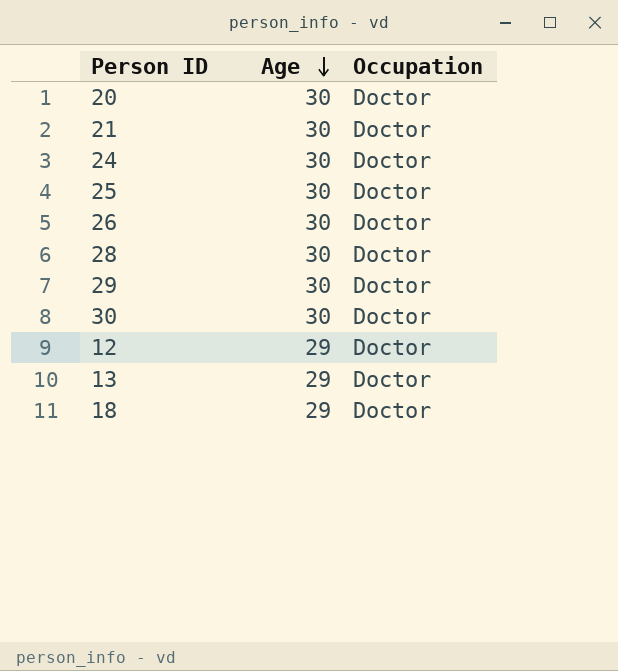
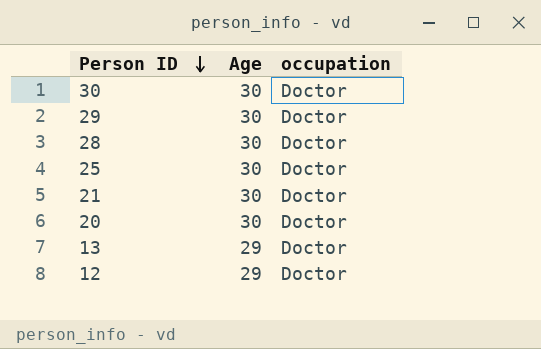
row order: Age descending -> Person ID descending
column name: Occupation -> occupation
row 24: 30 | Doctor -> none
row 26: 30 | Doctor -> none
row 18: 29 | Doctor -> none

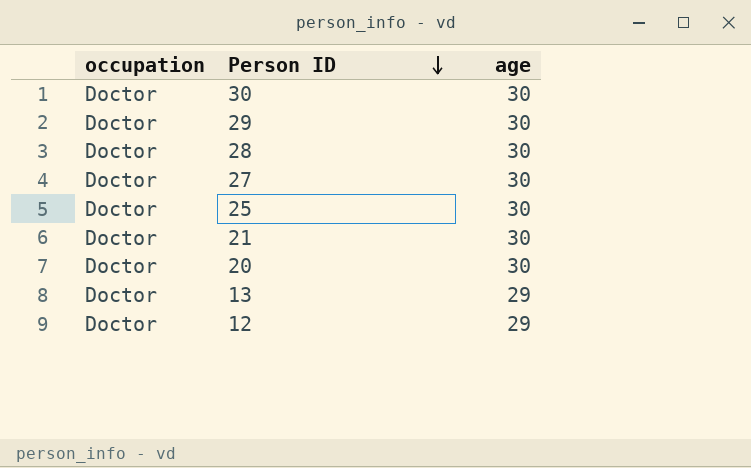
column occupation | position: 3 -> 1
column name: Age -> age
row 27: none -> Doctor | 30

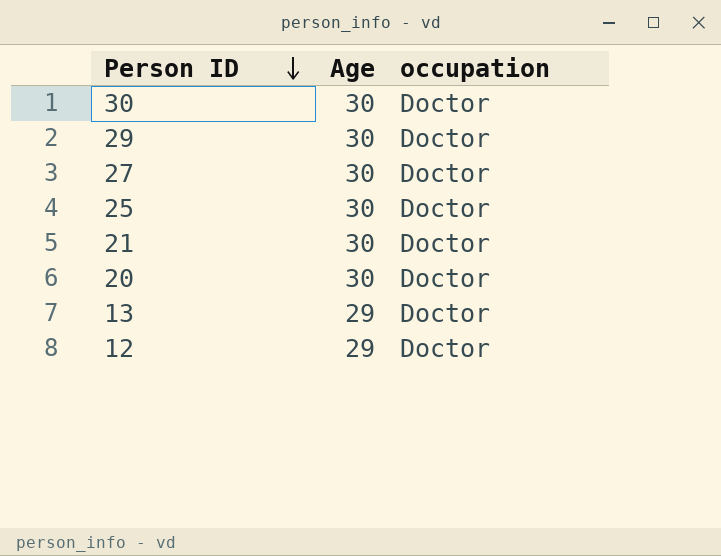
column name: age -> Age
column occupation | position: 1 -> 3
row 28: Doctor | 30 -> none

